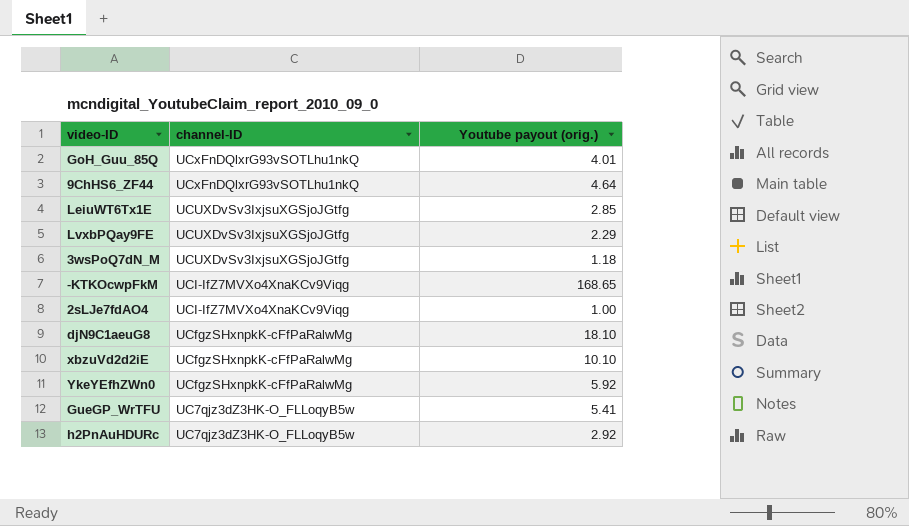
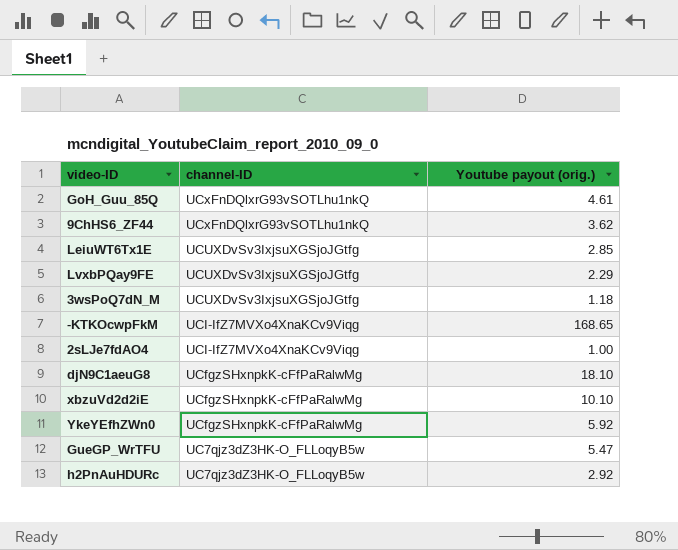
GoH_Guu_85Q | Youtube payout (orig.): 4.01 -> 4.61
9ChHS6_ZF44 | Youtube payout (orig.): 4.64 -> 3.62
GueGP_WrTFU | Youtube payout (orig.): 5.41 -> 5.47

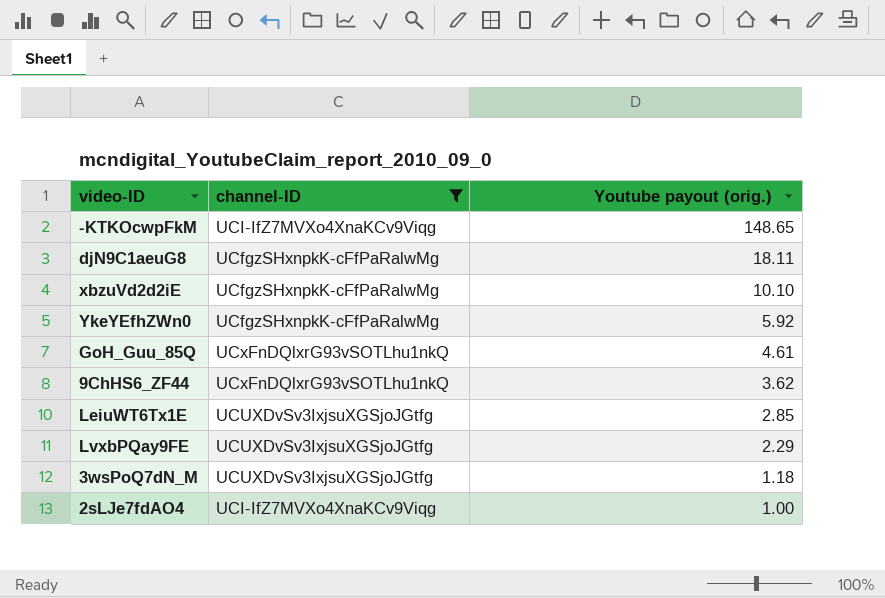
filter: none -> channel-ID != UC7qjz3dZ3HK-O_FLLoqyB5w
row order: channel-ID descending -> Youtube payout (orig.) descending
-KTKOcwpFkM | Youtube payout (orig.): 168.65 -> 148.65
djN9C1aeuG8 | Youtube payout (orig.): 18.10 -> 18.11

